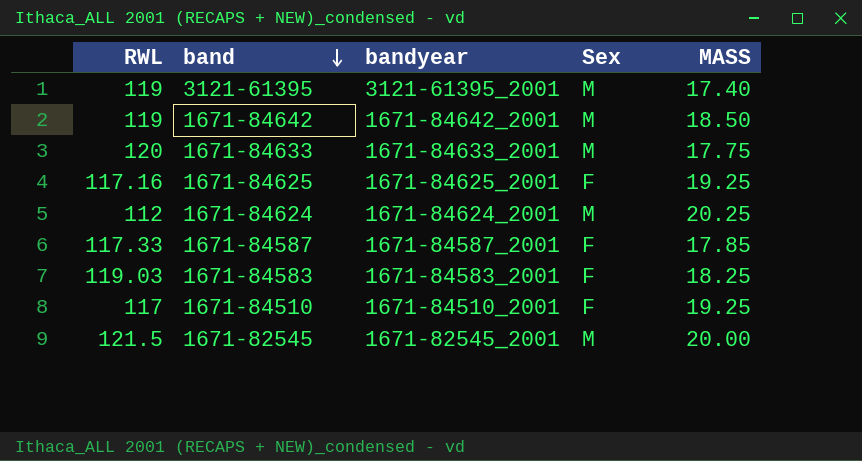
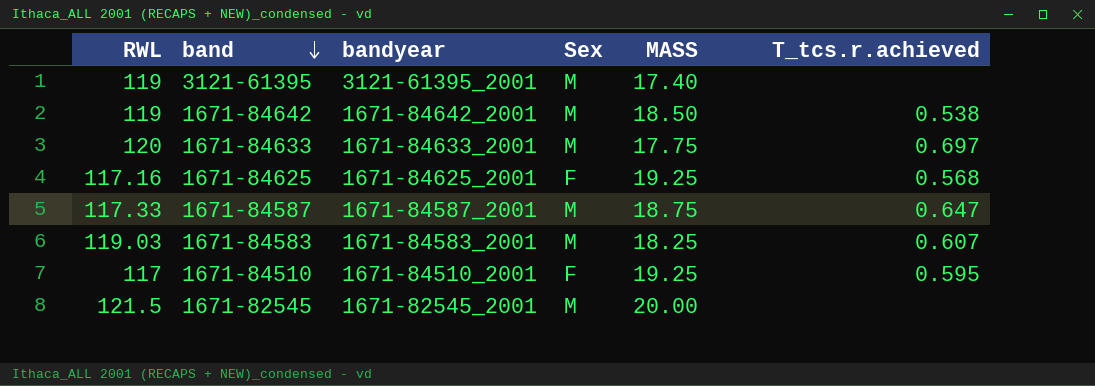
column T_tcs.r.achieved | position: none -> 6
row 1671-84624: 112 | 1671-84624_2001 | M | 20.25 -> none
1671-84587 | Sex: F -> M
1671-84587 | MASS: 17.85 -> 18.75
1671-84583 | Sex: F -> M

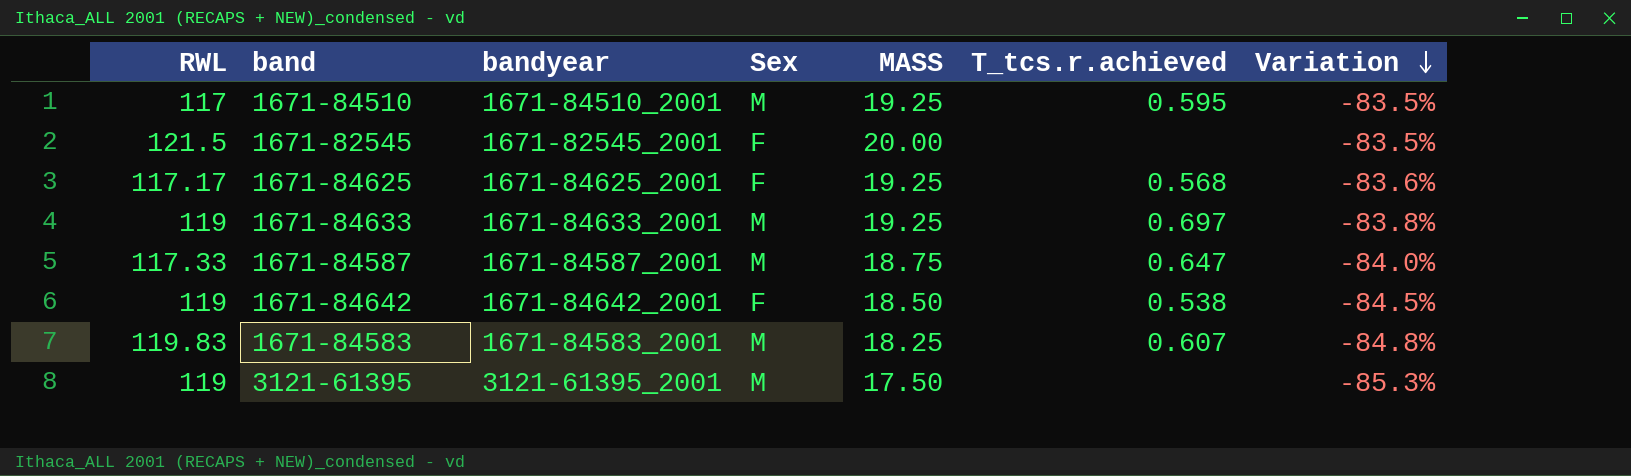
row order: band descending -> Variation descending
column Variation | formula: none -> ([MASS] - [RWL]) / [RWL]
1671-84510 | Sex: F -> M
1671-82545 | Sex: M -> F
1671-84625 | RWL: 117.16 -> 117.17
1671-84633 | RWL: 120 -> 119
1671-84633 | MASS: 17.75 -> 19.25
1671-84642 | Sex: M -> F
1671-84583 | RWL: 119.03 -> 119.83
3121-61395 | MASS: 17.40 -> 17.50

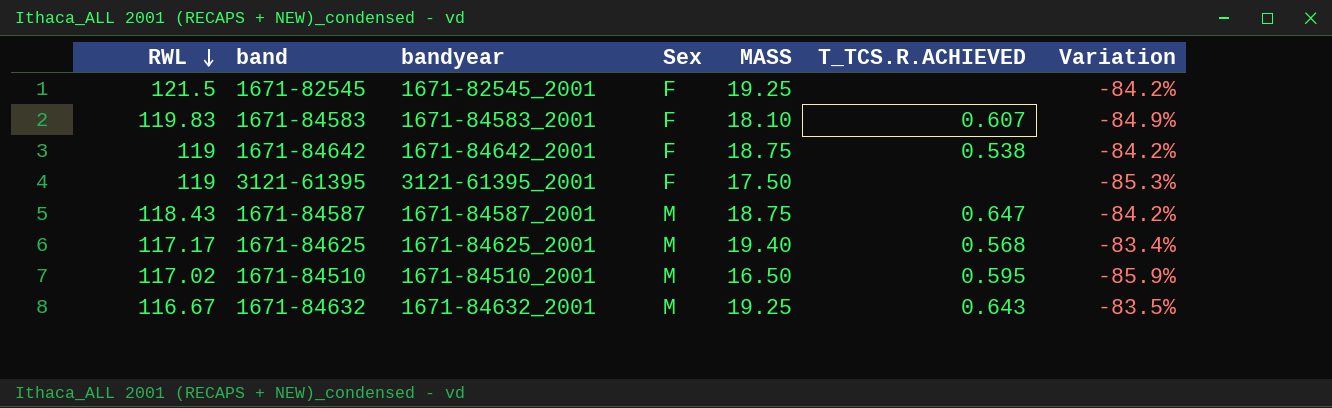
row order: Variation descending -> RWL descending
column name: T_tcs.r.achieved -> T_TCS.R.ACHIEVED
row 1671-84633: 119 | 1671-84633_2001 | M | 19.25 | 0.697 | -83.8% -> none
1671-82545 | MASS: 20.00 -> 19.25
1671-82545 | Variation: -83.5% -> -84.2%
1671-84583 | Sex: M -> F
1671-84583 | MASS: 18.25 -> 18.10
1671-84583 | Variation: -84.8% -> -84.9%
1671-84642 | MASS: 18.50 -> 18.75
1671-84642 | Variation: -84.5% -> -84.2%
3121-61395 | Sex: M -> F
1671-84587 | RWL: 117.33 -> 118.43
1671-84587 | Variation: -84.0% -> -84.2%
1671-84625 | Sex: F -> M
1671-84625 | MASS: 19.25 -> 19.40
1671-84625 | Variation: -83.6% -> -83.4%
1671-84510 | RWL: 117 -> 117.02
1671-84510 | MASS: 19.25 -> 16.50
1671-84510 | Variation: -83.5% -> -85.9%
row 1671-84632: none -> 116.67 | 1671-84632_2001 | M | 19.25 | 0.643 | -83.5%

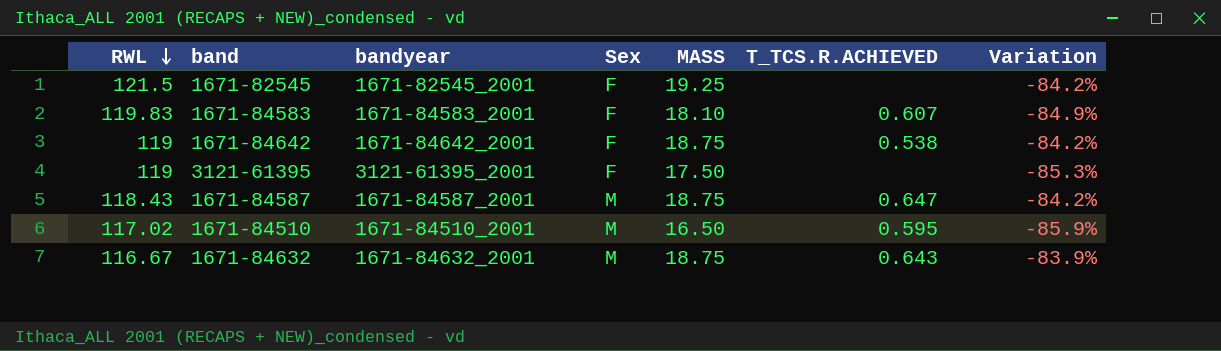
row 1671-84625: 117.17 | 1671-84625_2001 | M | 19.40 | 0.568 | -83.4% -> none
1671-84632 | MASS: 19.25 -> 18.75
1671-84632 | Variation: -83.5% -> -83.9%

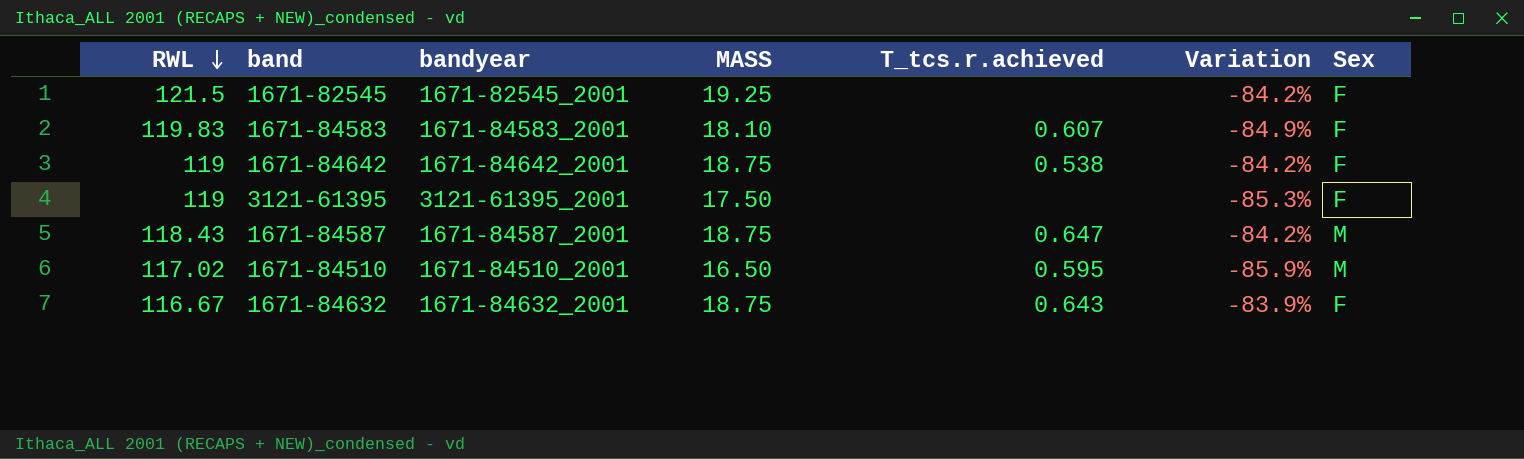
column name: T_TCS.R.ACHIEVED -> T_tcs.r.achieved
column Sex | position: 4 -> 7
1671-84632 | Sex: M -> F

